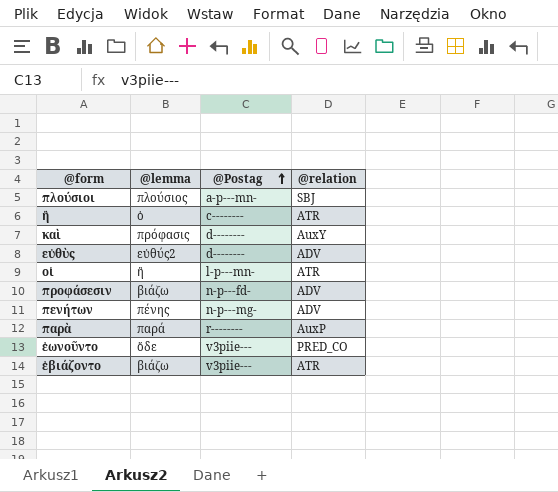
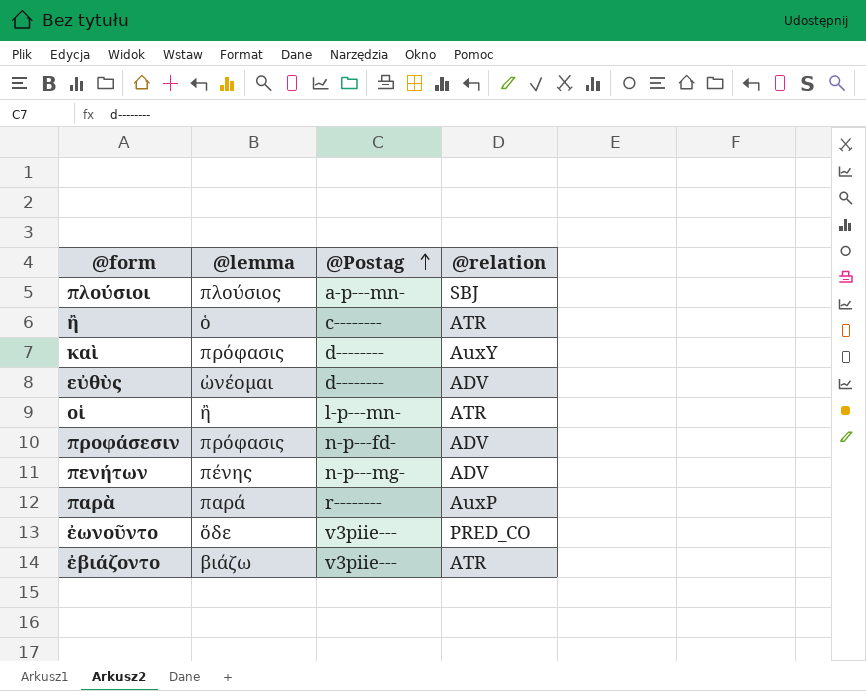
εὐθὺς | @lemma: εὐθύς2 -> ὠνέομαι
προφάσεσιν | @lemma: βιάζω -> πρόφασις

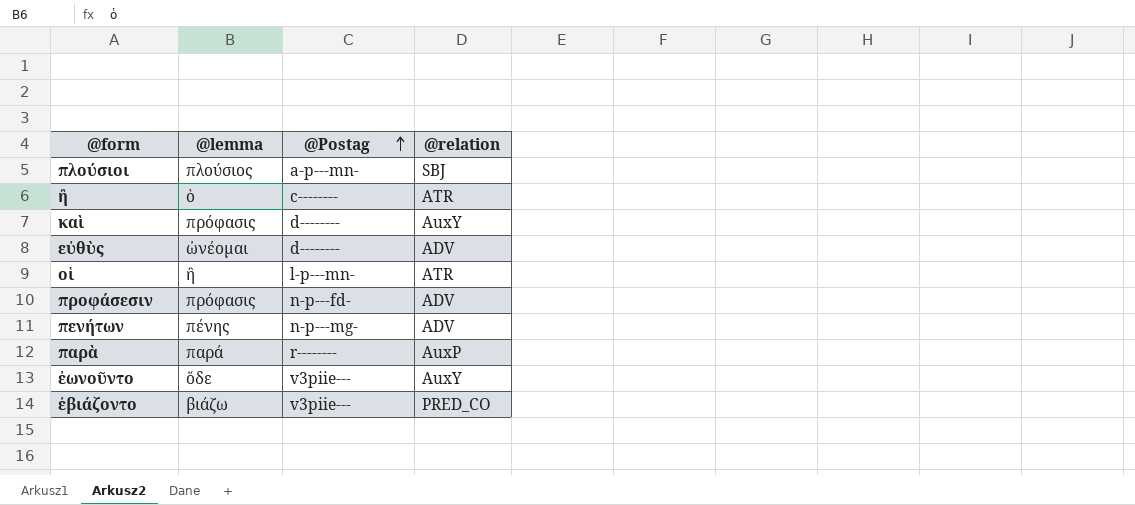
ἐωνοῦντο | @relation: PRED_CO -> AuxY
ἐβιάζοντο | @relation: ATR -> PRED_CO

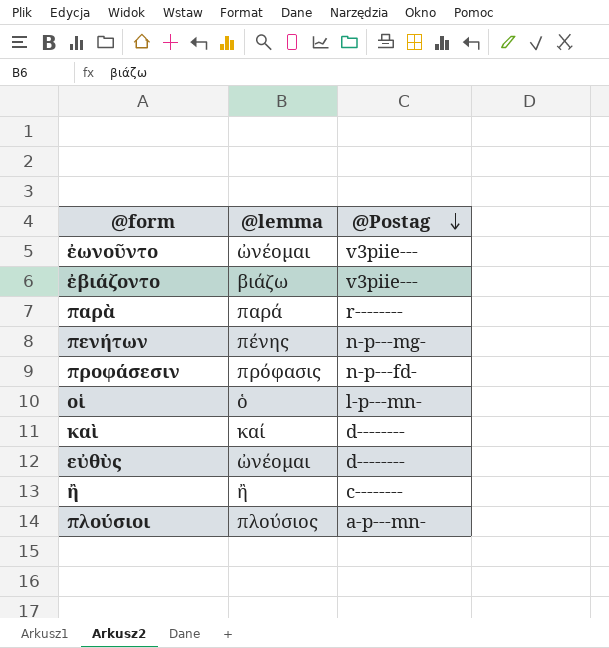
row order: @Postag ascending -> @Postag descending
column @relation | position: 4 -> none
ἐωνοῦντο | @lemma: ὅδε -> ὠνέομαι
οἱ | @lemma: ἢ -> ὁ
καὶ | @lemma: πρόφασις -> καί
ἢ | @lemma: ὁ -> ἢ

